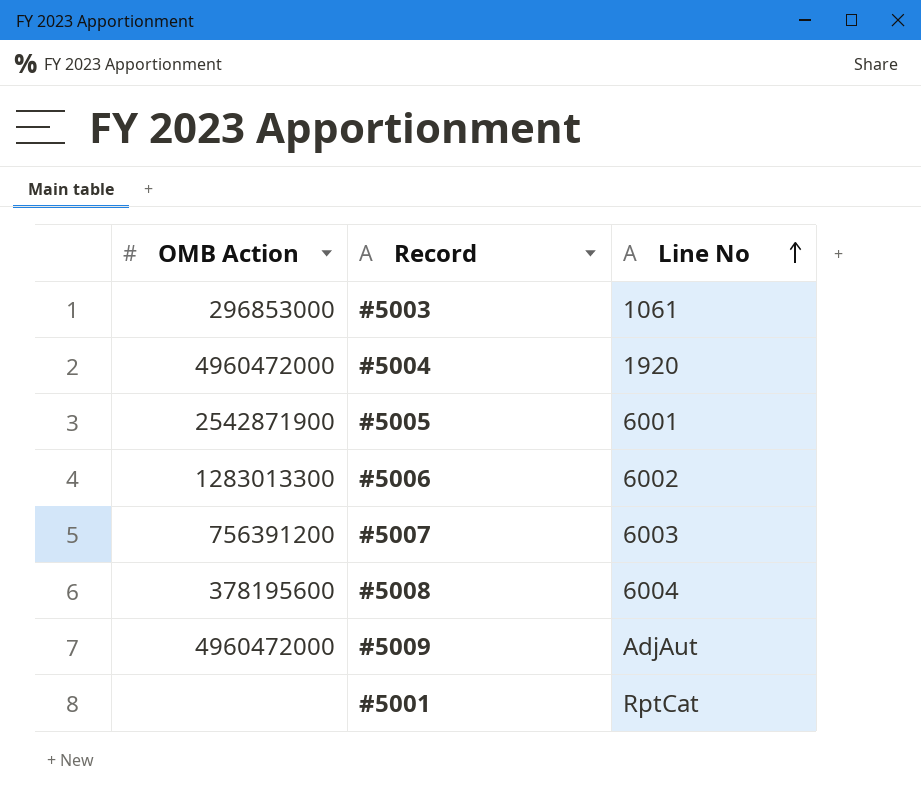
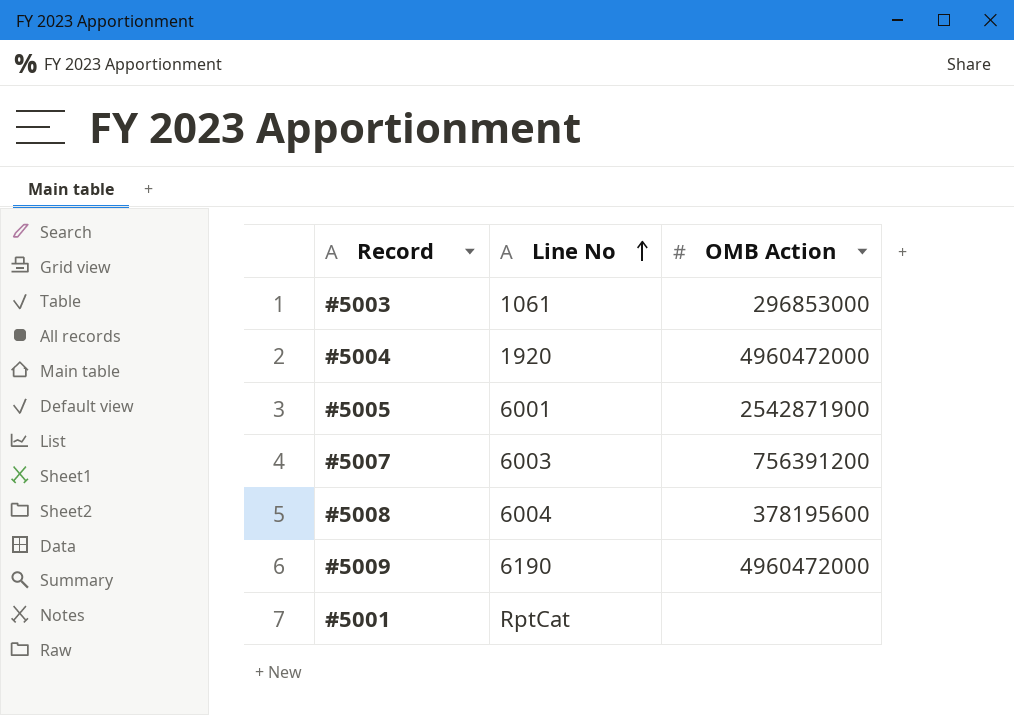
column OMB Action | position: 1 -> 3
row #5006: 1283013300 | 6002 -> none
#5009 | Line No: AdjAut -> 6190

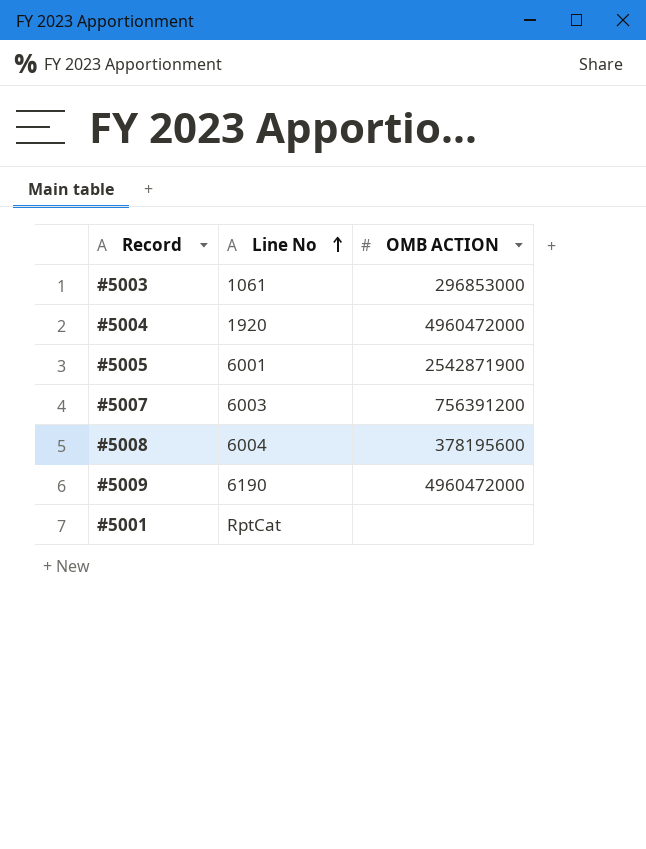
column name: OMB Action -> OMB ACTION

